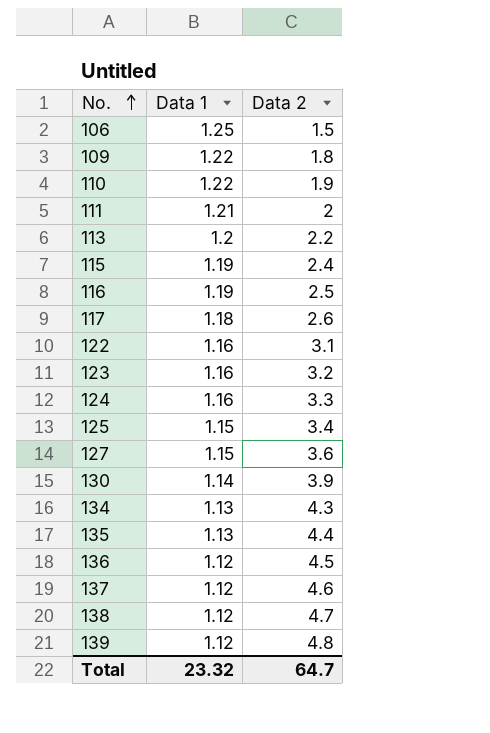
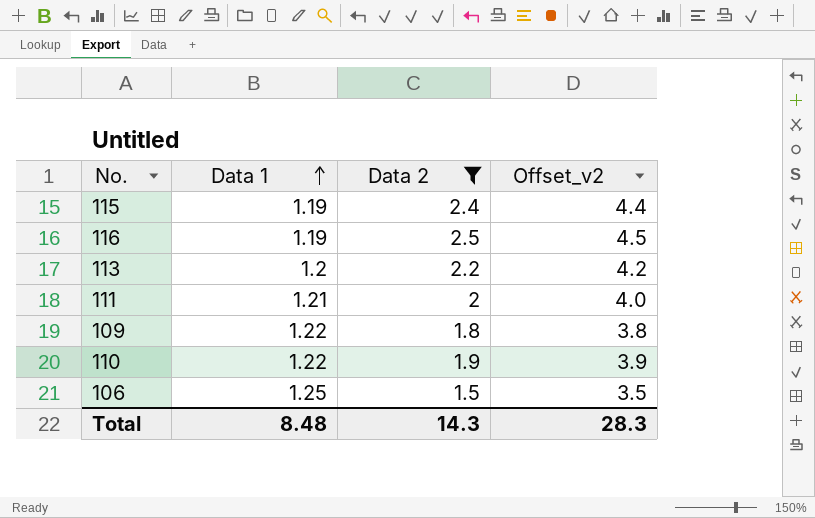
filter: none -> Data 2 <= 2.5
row order: No. ascending -> Data 1 ascending
column Offset_v2 | formula: none -> [Data 2] + 2
Total | Data 1: 23.32 -> 8.48
Total | Data 2: 64.7 -> 14.3

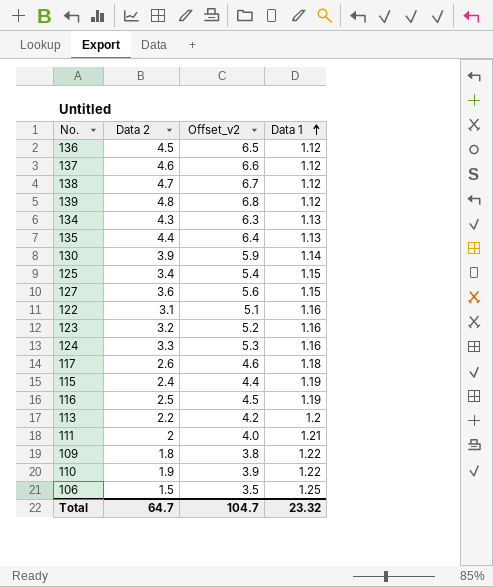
filter: Data 2 <= 2.5 -> none
column Data 1 | position: 2 -> 4
Total | Data 2: 14.3 -> 64.7
Total | Offset_v2: 28.3 -> 104.7
Total | Data 1: 8.48 -> 23.32

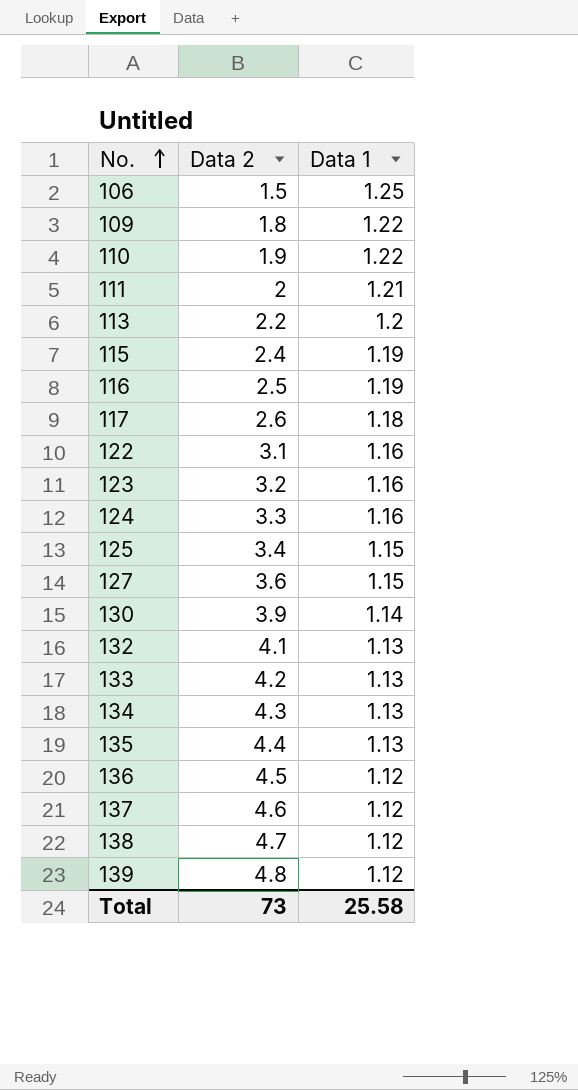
row order: Data 1 ascending -> No. ascending
column Offset_v2 | formula: [Data 2] + 2 -> none
row 132: none -> 4.1 | 1.13
row 133: none -> 4.2 | 1.13
Total | Data 2: 64.7 -> 73
Total | Data 1: 23.32 -> 25.58

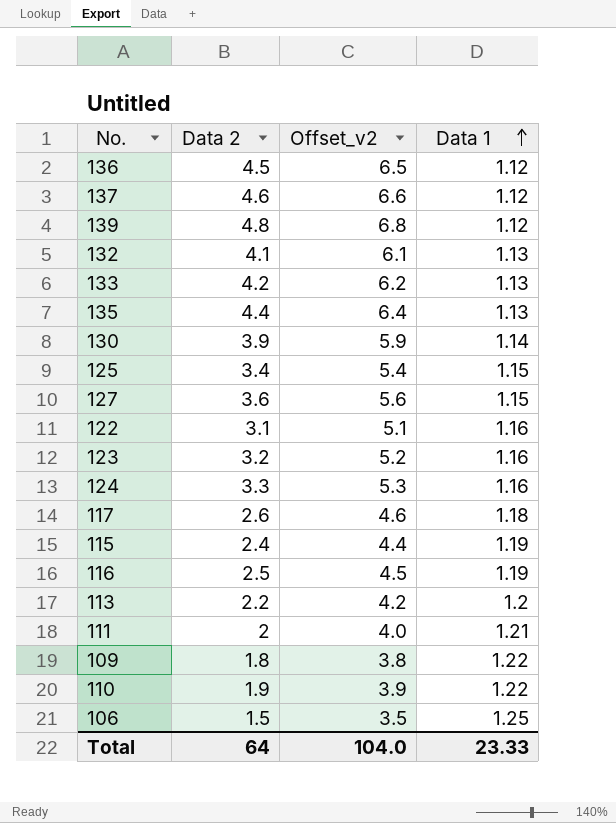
row order: No. ascending -> Data 1 ascending
column Offset_v2 | formula: none -> [Data 2] + 2
row 134: 4.3 | 1.13 -> none
row 138: 4.7 | 1.12 -> none
Total | Data 2: 73 -> 64
Total | Data 1: 25.58 -> 23.33

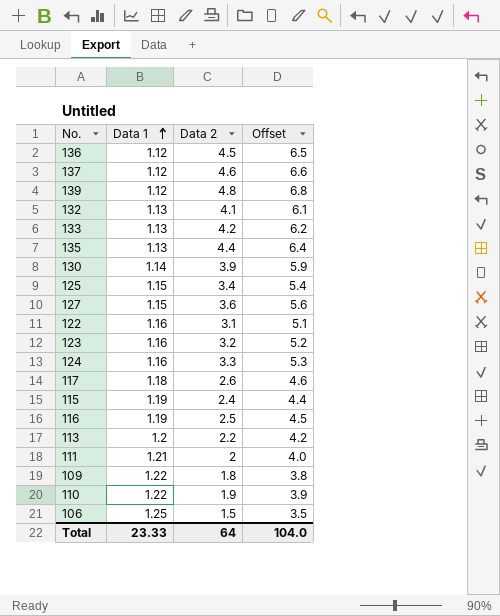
column Data 1 | position: 4 -> 2
column name: Offset_v2 -> Offset

